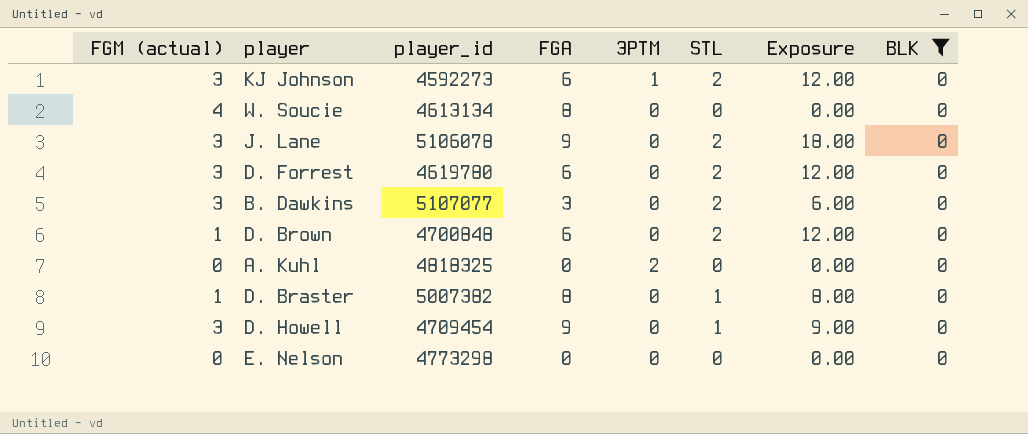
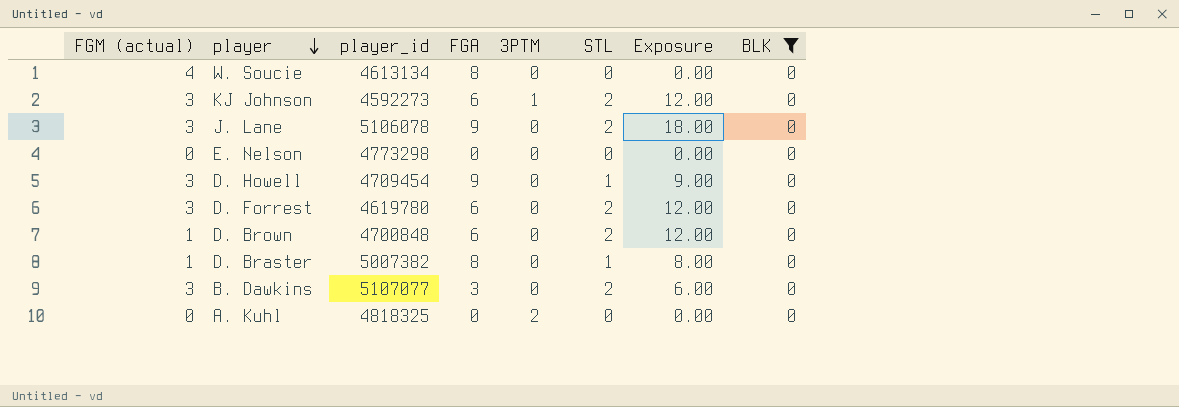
row order: none -> player descending

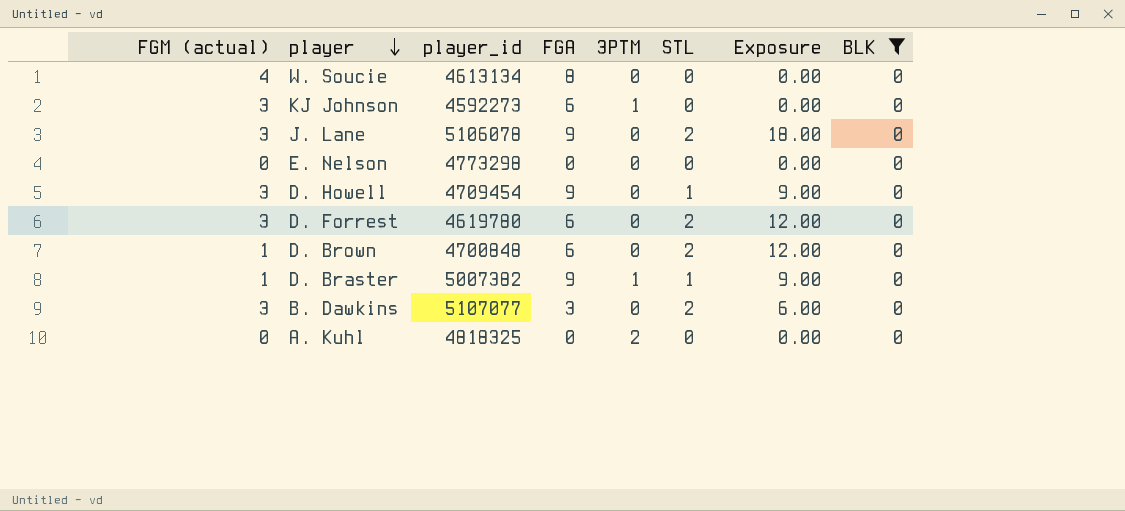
KJ Johnson | STL: 2 -> 0
KJ Johnson | Exposure: 12.00 -> 0.00
D. Braster | FGA: 8 -> 9
D. Braster | 3PTM: 0 -> 1
D. Braster | Exposure: 8.00 -> 9.00

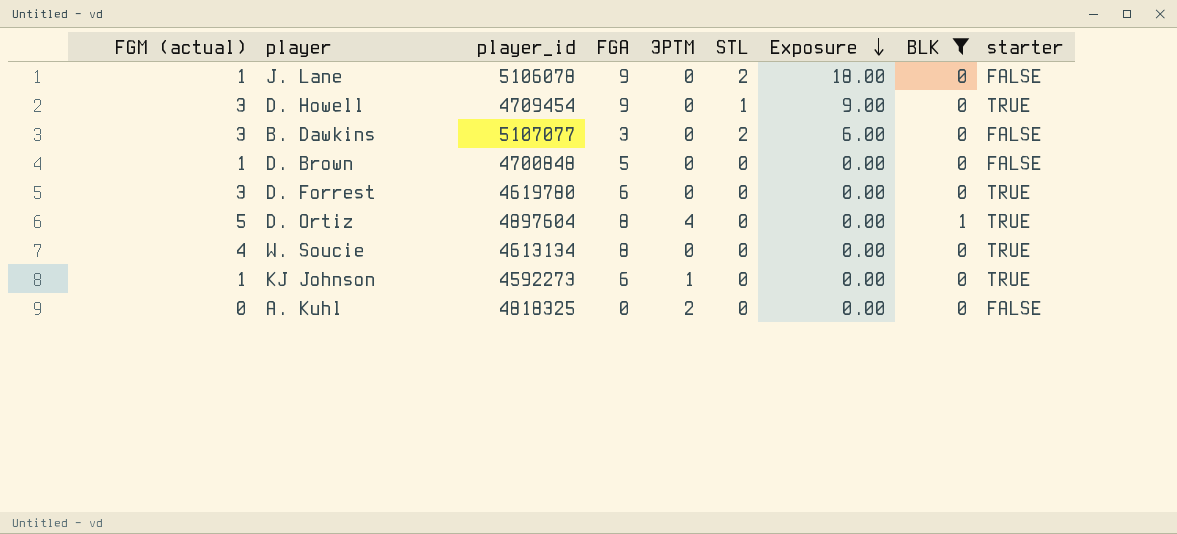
row order: player descending -> Exposure descending
column starter | position: none -> 9
row E. Nelson: 0 | 4773298 | 0 | 0 | 0 | 0.00 | 0 -> none
row D. Braster: 1 | 5007382 | 9 | 1 | 1 | 9.00 | 0 -> none
J. Lane | FGM (actual): 3 -> 1
D. Brown | FGA: 6 -> 5
D. Brown | STL: 2 -> 0
D. Brown | Exposure: 12.00 -> 0.00
D. Forrest | STL: 2 -> 0
D. Forrest | Exposure: 12.00 -> 0.00
row D. Ortiz: none -> 5 | 4897604 | 8 | 4 | 0 | 0.00 | 1 | TRUE
KJ Johnson | FGM (actual): 3 -> 1

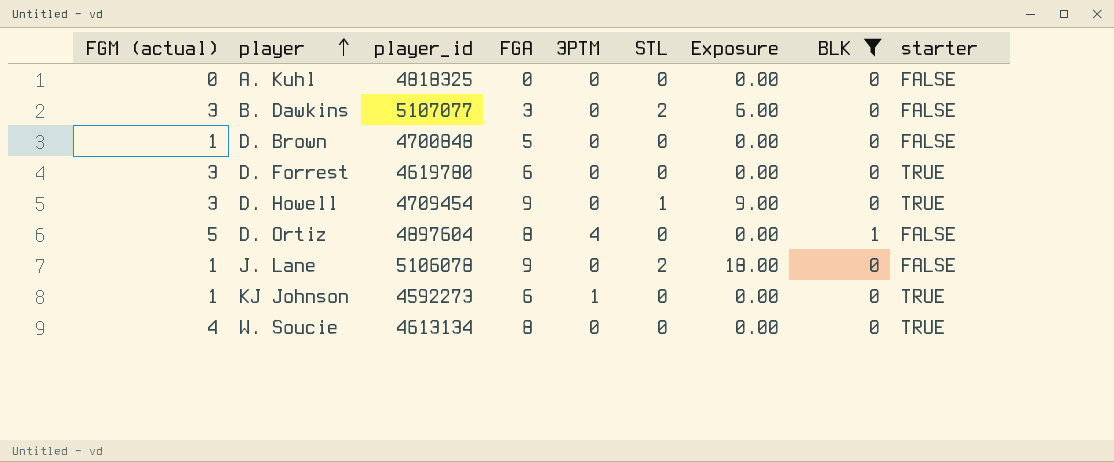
row order: Exposure descending -> player ascending
A. Kuhl | 3PTM: 2 -> 0
D. Ortiz | starter: TRUE -> FALSE

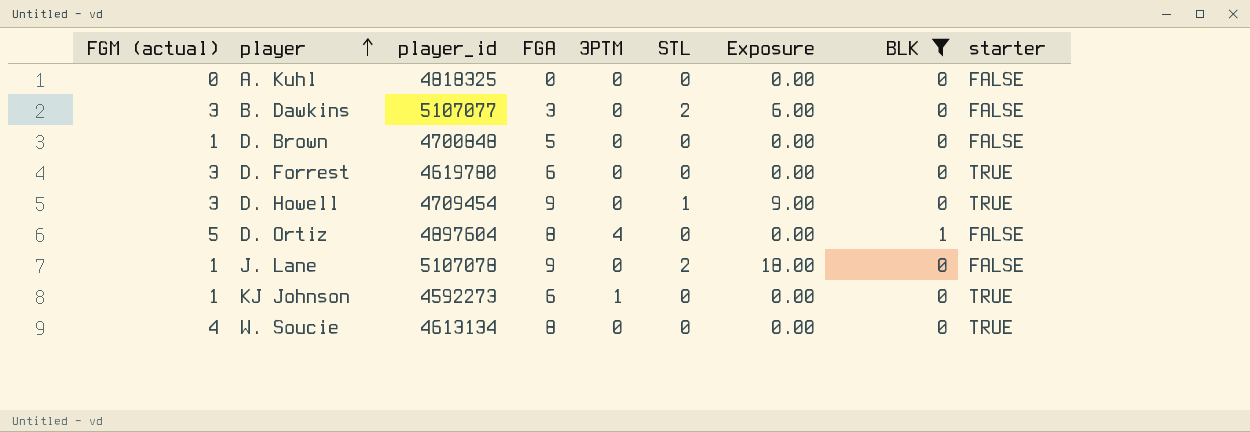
J. Lane | player_id: 5106078 -> 5107078

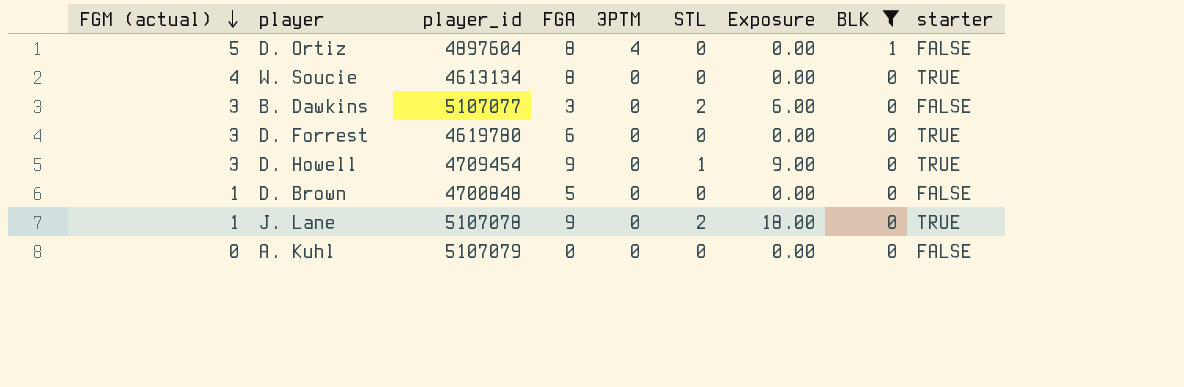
row order: player ascending -> FGM (actual) descending
row KJ Johnson: 1 | 4592273 | 6 | 1 | 0 | 0.00 | 0 | TRUE -> none
J. Lane | starter: FALSE -> TRUE
A. Kuhl | player_id: 4818325 -> 5107079

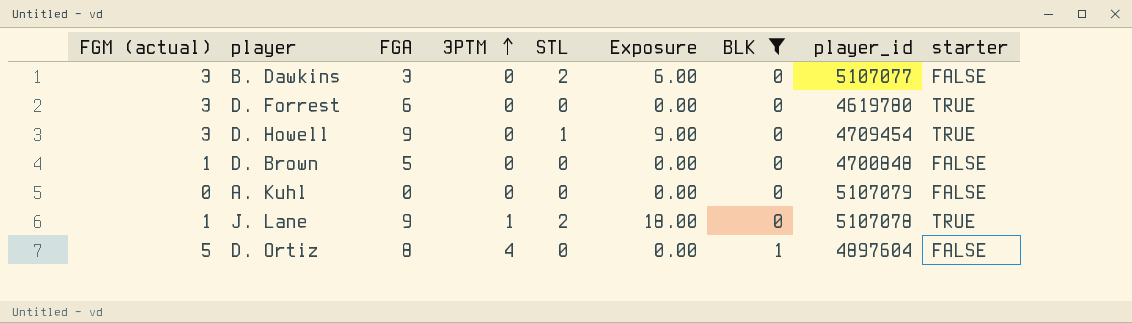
row order: FGM (actual) descending -> 3PTM ascending
column player_id | position: 3 -> 8
row W. Soucie: 4 | 4613134 | 8 | 0 | 0 | 0.00 | 0 | TRUE -> none
J. Lane | 3PTM: 0 -> 1

